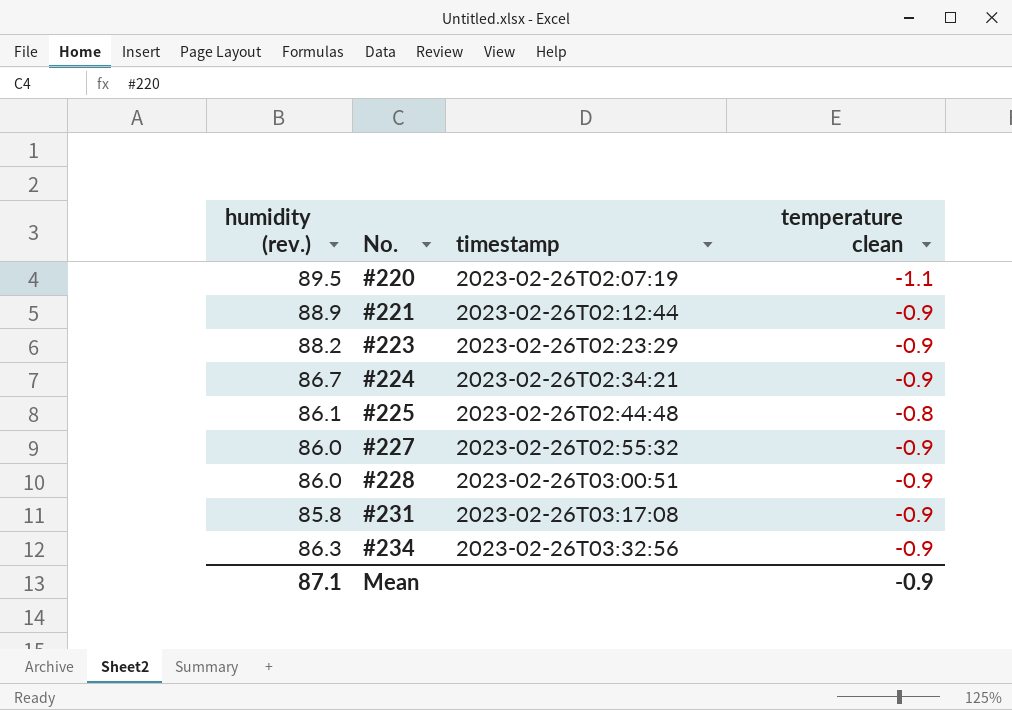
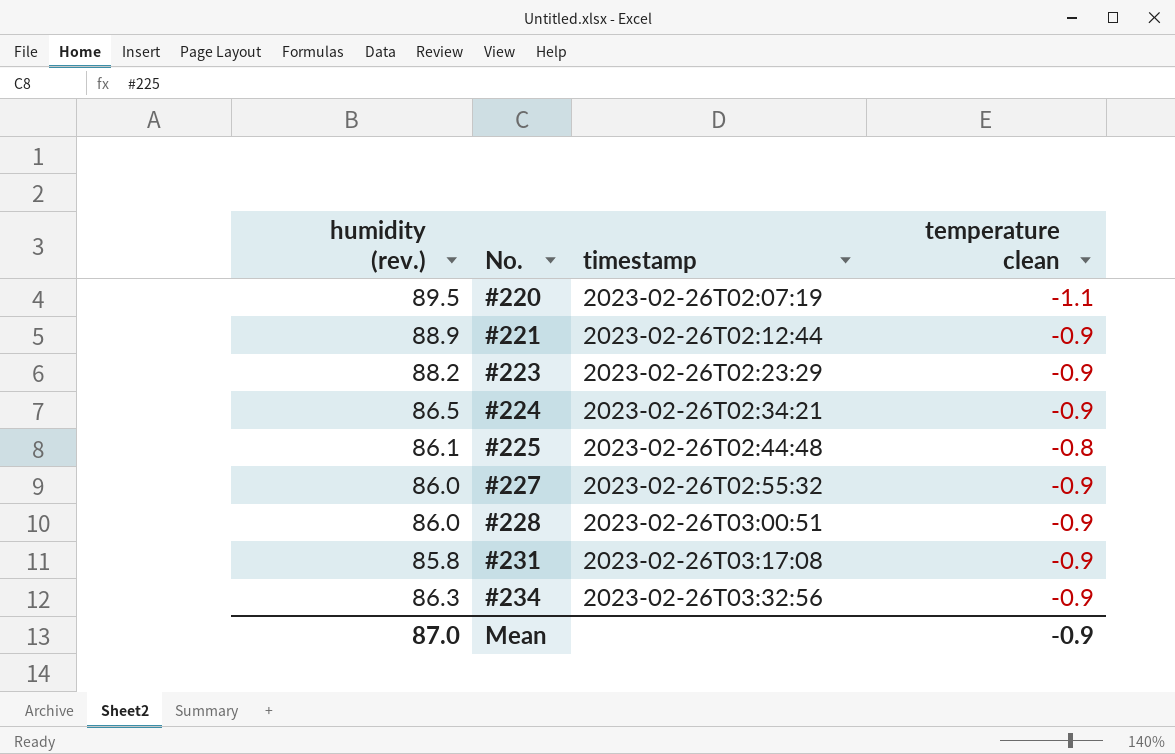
#224 | humidity (rev.): 86.7 -> 86.5
Mean | humidity (rev.): 87.1 -> 87.0

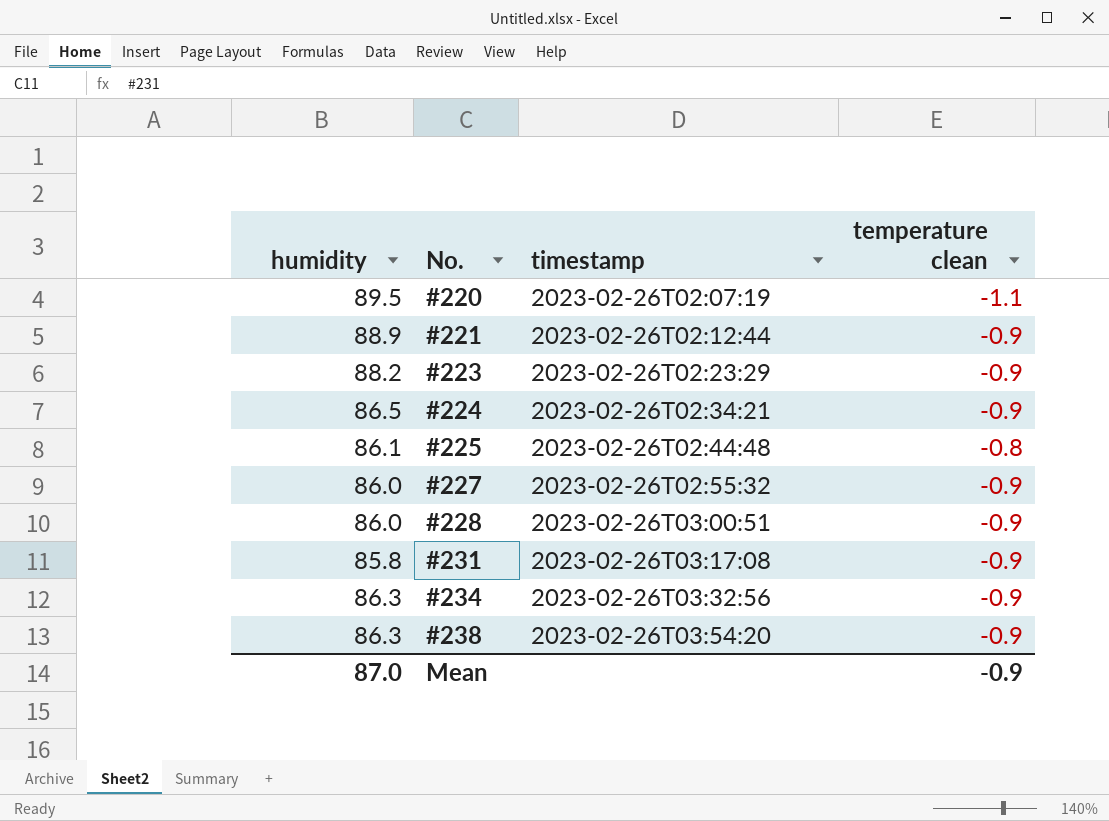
column name: humidity (rev.) -> humidity
row #238: none -> 86.3 | 2023-02-26T03:54:20 | -0.9

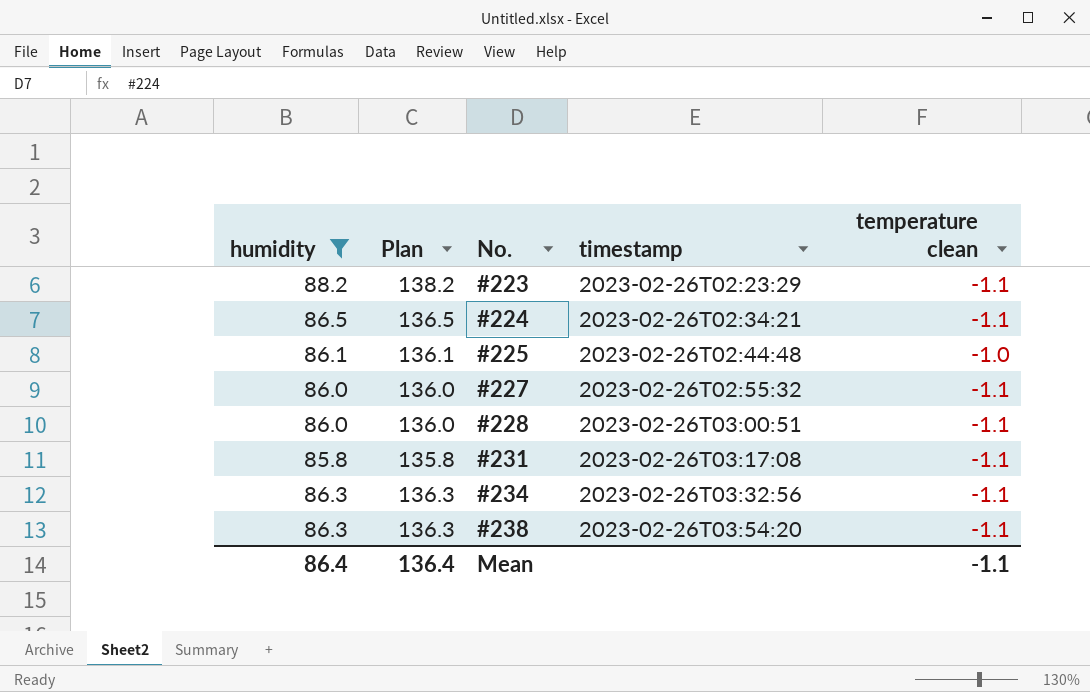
filter: none -> humidity <= 88.2
column Plan | formula: none -> [humidity] + 50
#223 | temperature clean: -0.9 -> -1.1
#224 | temperature clean: -0.9 -> -1.1
#225 | temperature clean: -0.8 -> -1.0
#227 | temperature clean: -0.9 -> -1.1
#228 | temperature clean: -0.9 -> -1.1
#231 | temperature clean: -0.9 -> -1.1
#234 | temperature clean: -0.9 -> -1.1
#238 | temperature clean: -0.9 -> -1.1
Mean | humidity: 87.0 -> 86.4
Mean | temperature clean: -0.9 -> -1.1

